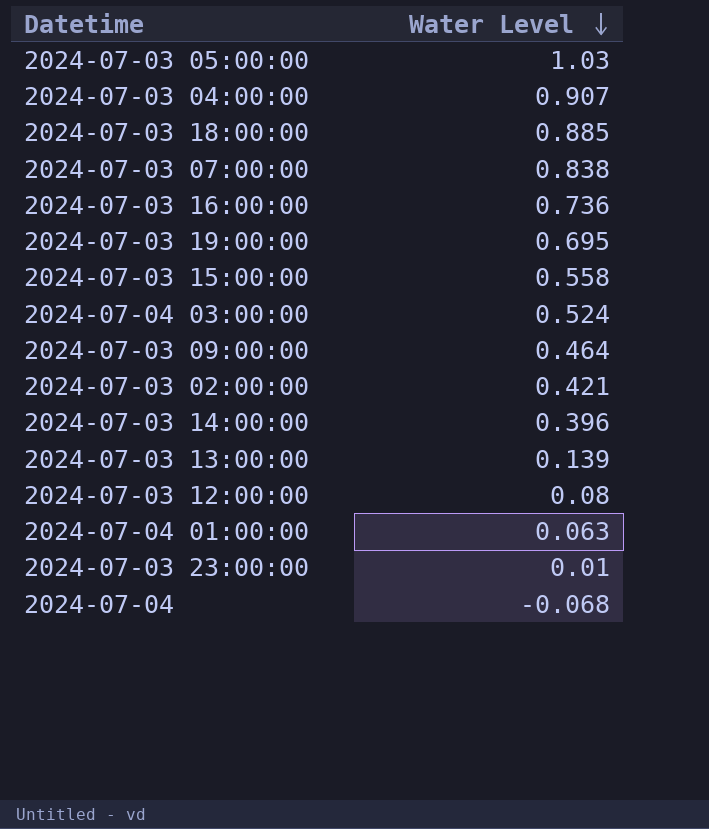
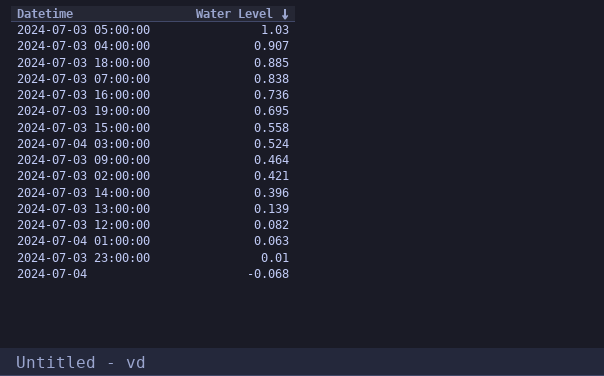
2024-07-03 12:00:00 | Water Level: 0.08 -> 0.082

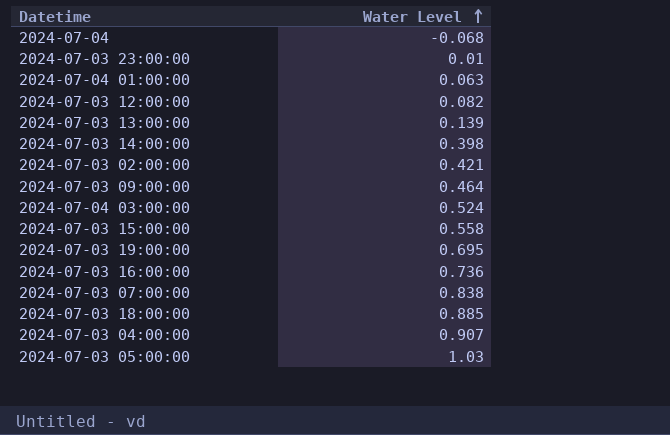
row order: Water Level descending -> Water Level ascending
2024-07-03 14:00:00 | Water Level: 0.396 -> 0.398

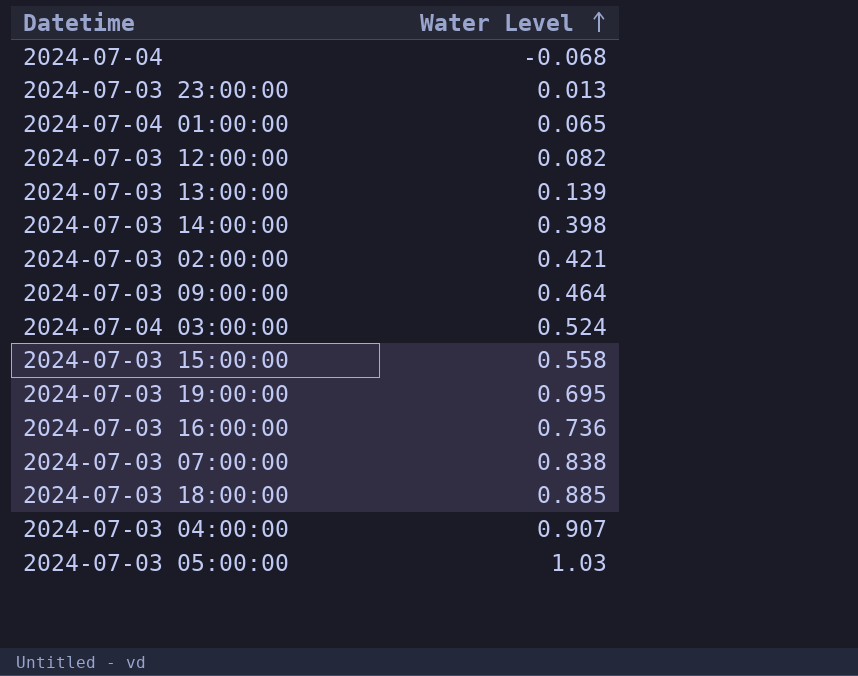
2024-07-03 23:00:00 | Water Level: 0.01 -> 0.013
2024-07-04 01:00:00 | Water Level: 0.063 -> 0.065

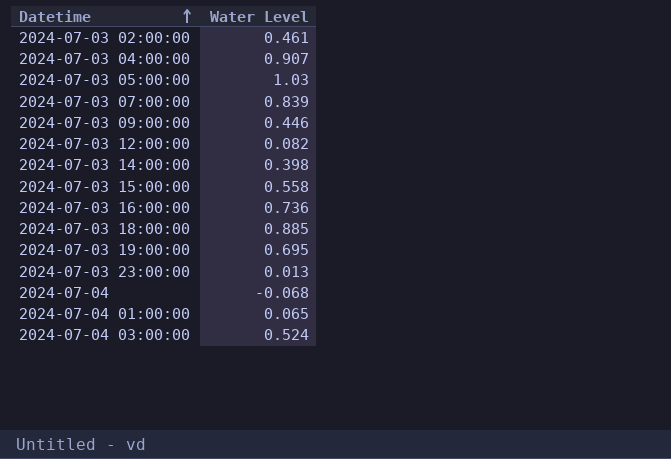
row order: Water Level ascending -> Datetime ascending
row 2024-07-03 13:00:00: 0.139 -> none
2024-07-03 02:00:00 | Water Level: 0.421 -> 0.461
2024-07-03 07:00:00 | Water Level: 0.838 -> 0.839
2024-07-03 09:00:00 | Water Level: 0.464 -> 0.446

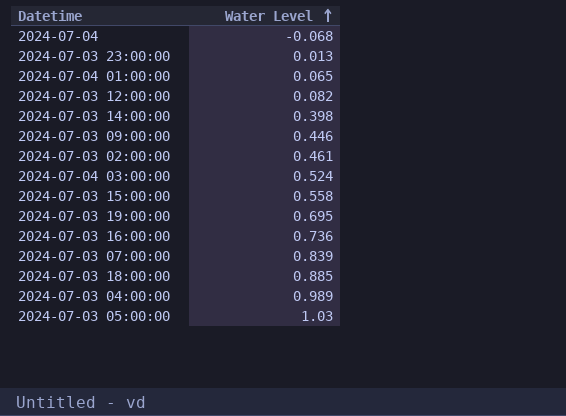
row order: Datetime ascending -> Water Level ascending
2024-07-03 04:00:00 | Water Level: 0.907 -> 0.989

